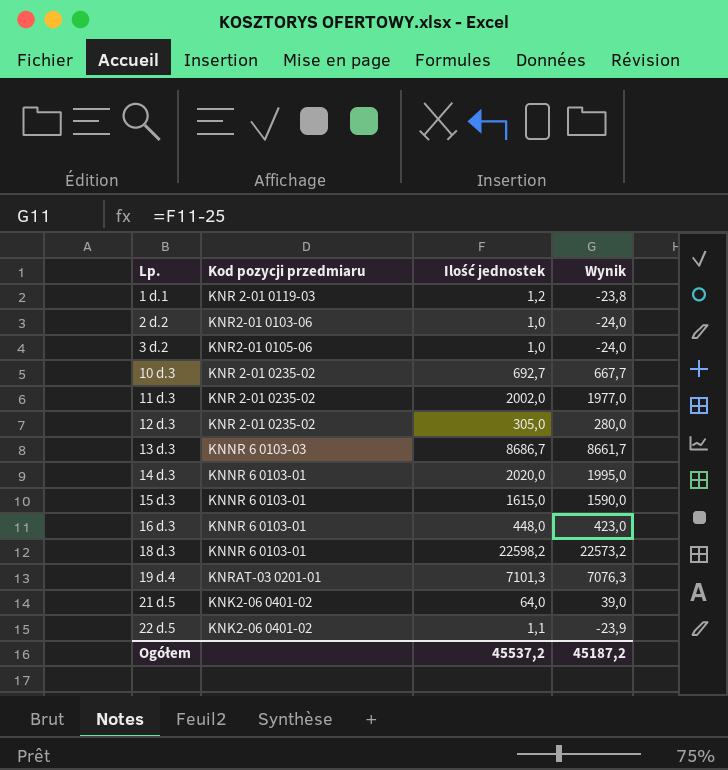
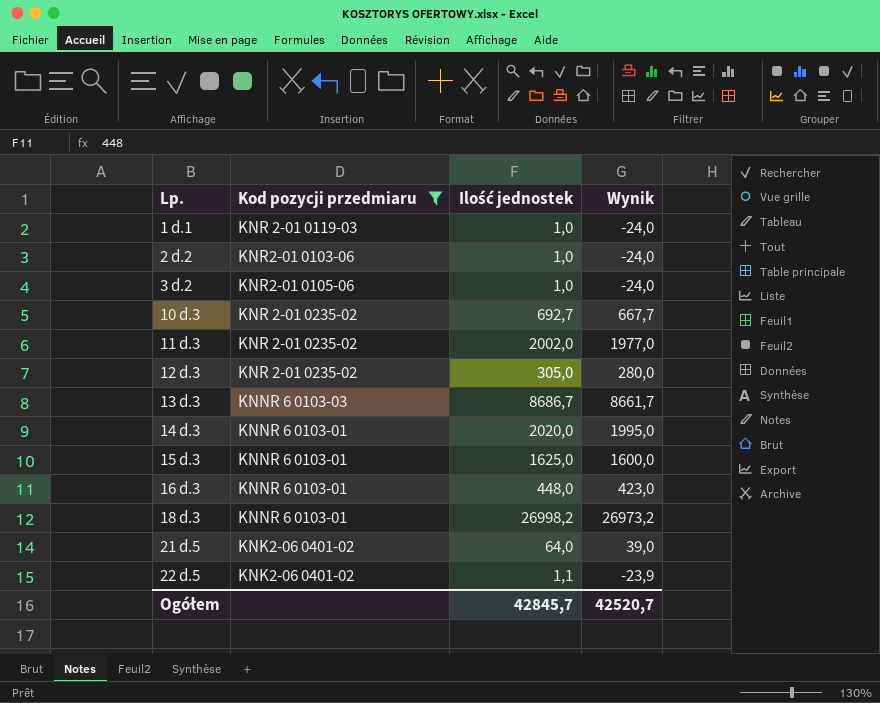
filter: none -> Kod pozycji przedmiaru != KNRAT-03 0201-01
1 d.1 | Ilość jednostek: 1,2 -> 1,0
1 d.1 | Wynik: -23,8 -> -24,0
15 d.3 | Ilość jednostek: 1615,0 -> 1625,0
15 d.3 | Wynik: 1590,0 -> 1600,0
18 d.3 | Ilość jednostek: 22598,2 -> 26998,2
18 d.3 | Wynik: 22573,2 -> 26973,2
Ogółem | Ilość jednostek: 45537,2 -> 42845,7
Ogółem | Wynik: 45187,2 -> 42520,7

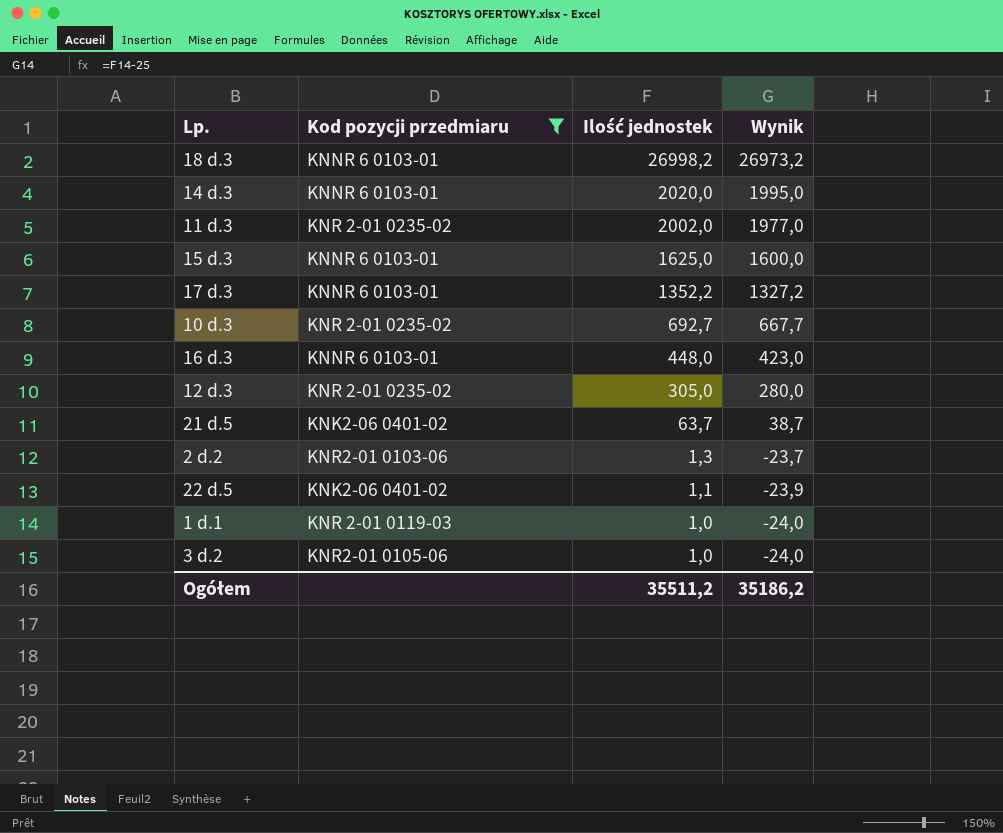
row order: Lp. ascending -> Ilość jednostek descending
row 13 d.3: KNNR 6 0103-03 | 8686,7 | 8661,7 -> none
row 17 d.3: none -> KNNR 6 0103-01 | 1352,2 | 1327,2
21 d.5 | Ilość jednostek: 64,0 -> 63,7
21 d.5 | Wynik: 39,0 -> 38,7
2 d.2 | Ilość jednostek: 1,0 -> 1,3
2 d.2 | Wynik: -24,0 -> -23,7
Ogółem | Ilość jednostek: 42845,7 -> 35511,2
Ogółem | Wynik: 42520,7 -> 35186,2

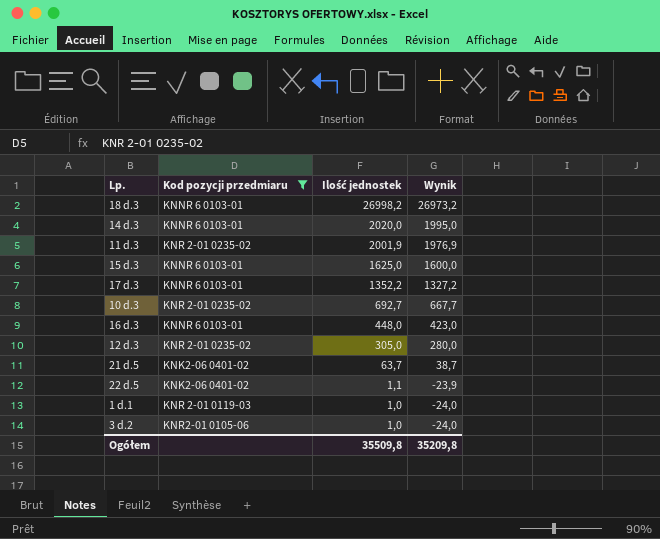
row 2 d.2: KNR2-01 0103-06 | 1,3 | -23,7 -> none
11 d.3 | Ilość jednostek: 2002,0 -> 2001,9
11 d.3 | Wynik: 1977,0 -> 1976,9
Ogółem | Ilość jednostek: 35511,2 -> 35509,8
Ogółem | Wynik: 35186,2 -> 35209,8

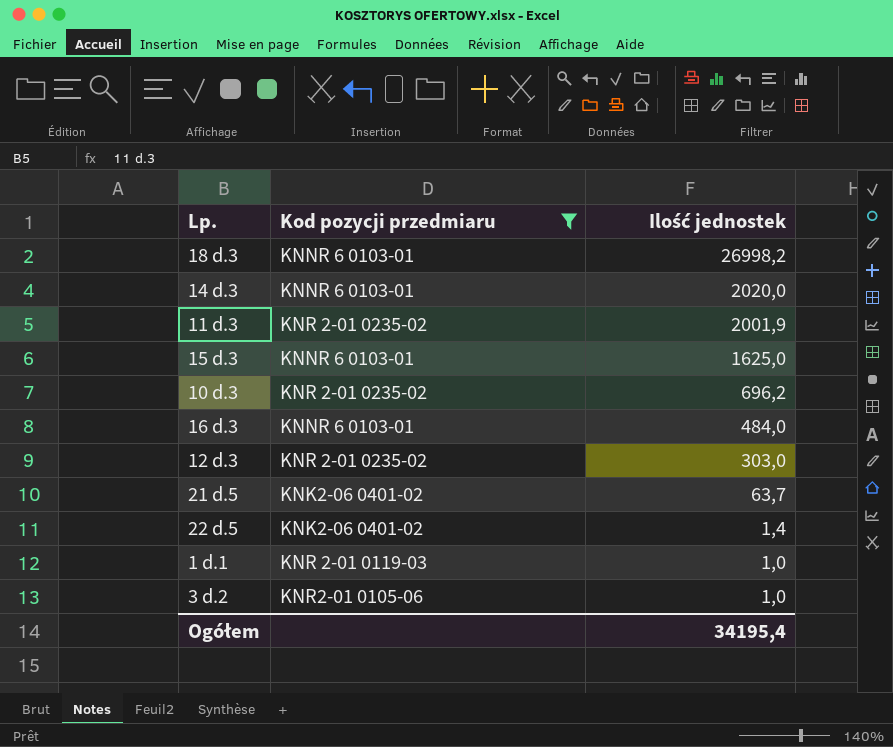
column Wynik | formula: [Ilość jednostek] - 25 -> none
row 17 d.3: KNNR 6 0103-01 | 1352,2 | 1327,2 -> none
10 d.3 | Ilość jednostek: 692,7 -> 696,2
16 d.3 | Ilość jednostek: 448,0 -> 484,0
12 d.3 | Ilość jednostek: 305,0 -> 303,0
22 d.5 | Ilość jednostek: 1,1 -> 1,4
Ogółem | Ilość jednostek: 35509,8 -> 34195,4

